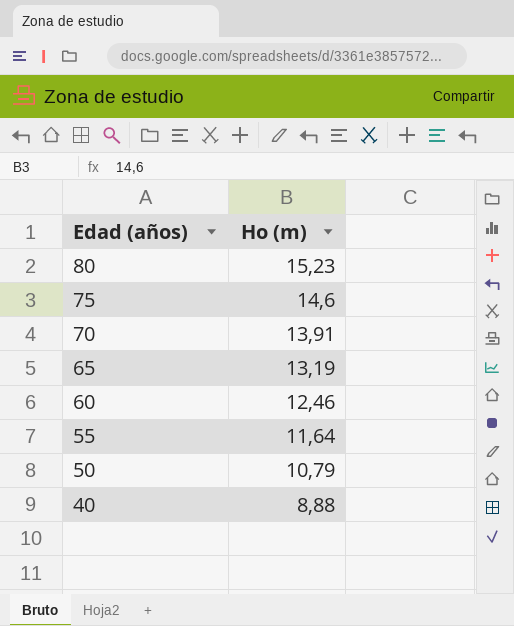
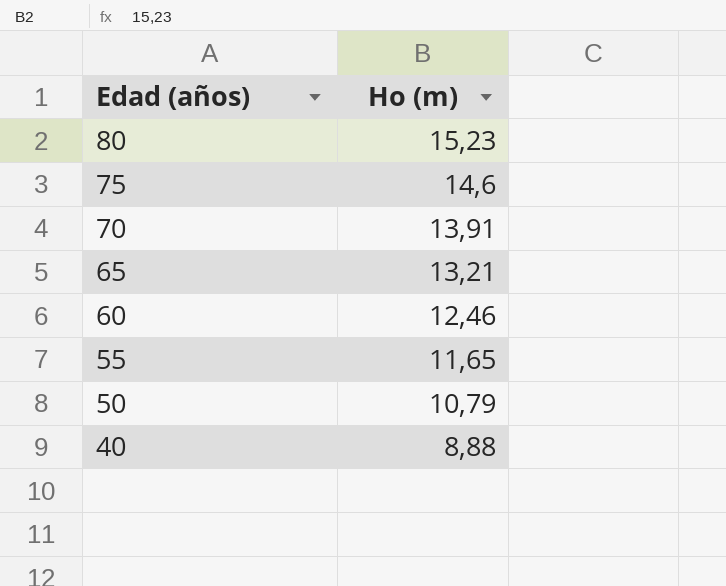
65 | Ho (m): 13,19 -> 13,21
55 | Ho (m): 11,64 -> 11,65

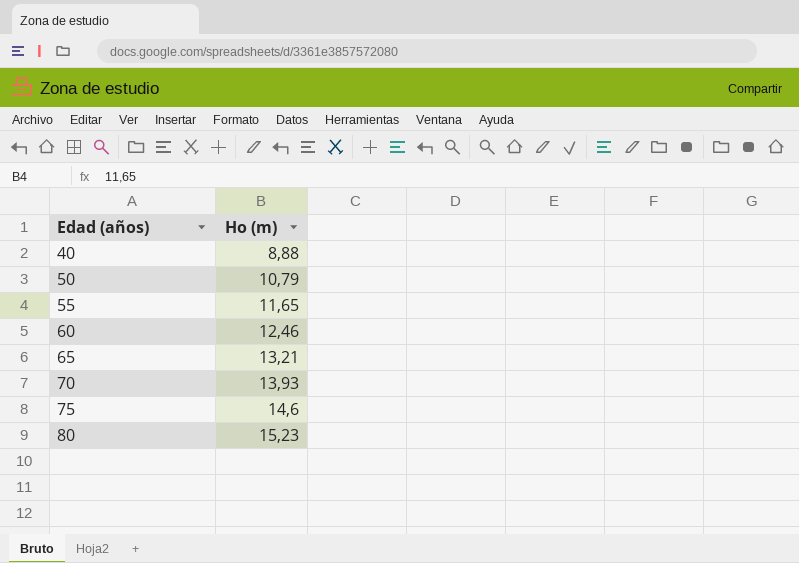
row order: Edad (años) descending -> Edad (años) ascending
70 | Ho (m): 13,91 -> 13,93

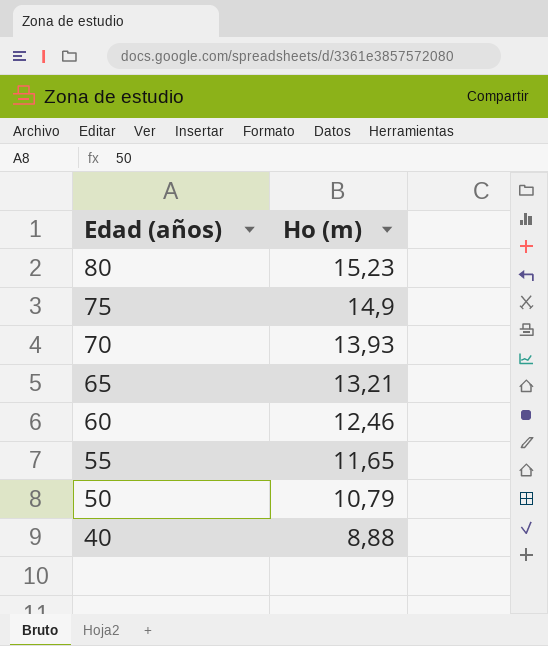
row order: Edad (años) ascending -> Edad (años) descending
75 | Ho (m): 14,6 -> 14,9

